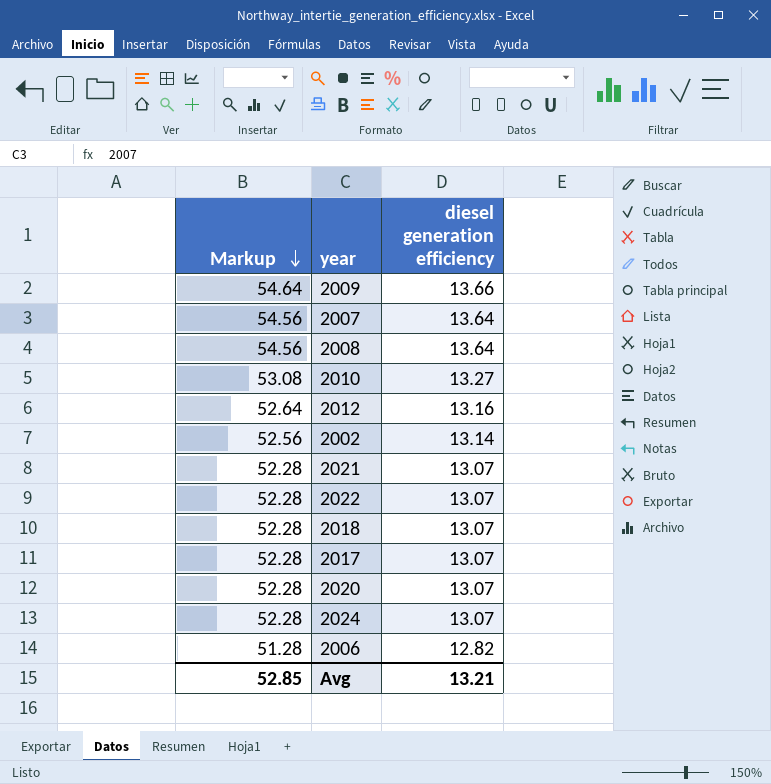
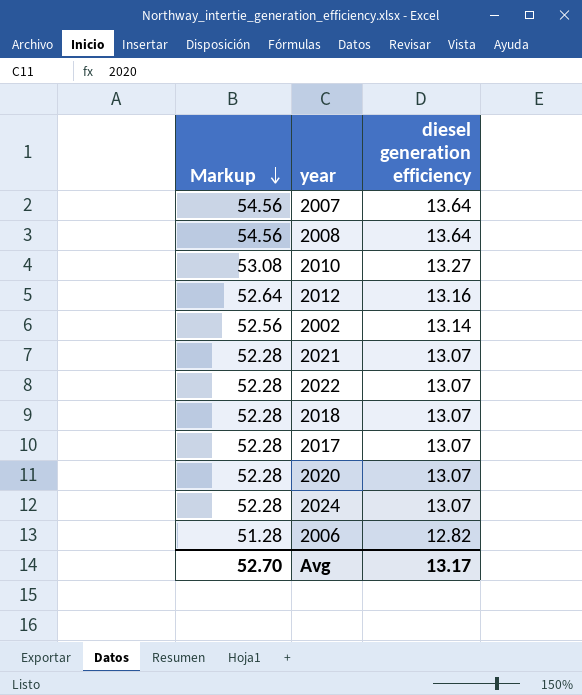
row 2009: 54.64 | 13.66 -> none
Avg | Markup: 52.85 -> 52.70
Avg | diesel generation efficiency: 13.21 -> 13.17

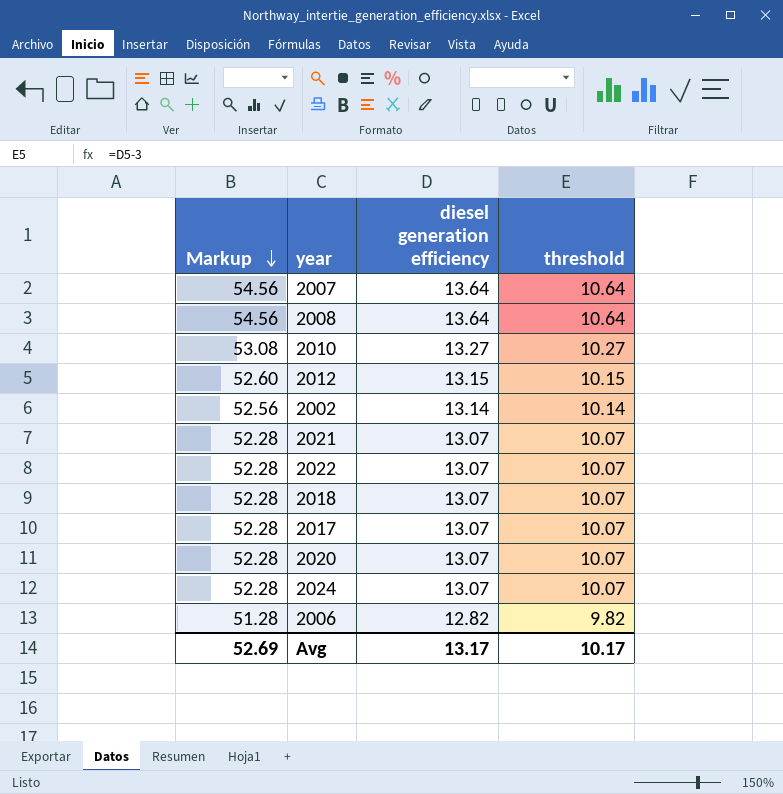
column threshold | formula: none -> [diesel generation efficiency] - 3
2012 | Markup: 52.64 -> 52.60
2012 | diesel generation efficiency: 13.16 -> 13.15
Avg | Markup: 52.70 -> 52.69

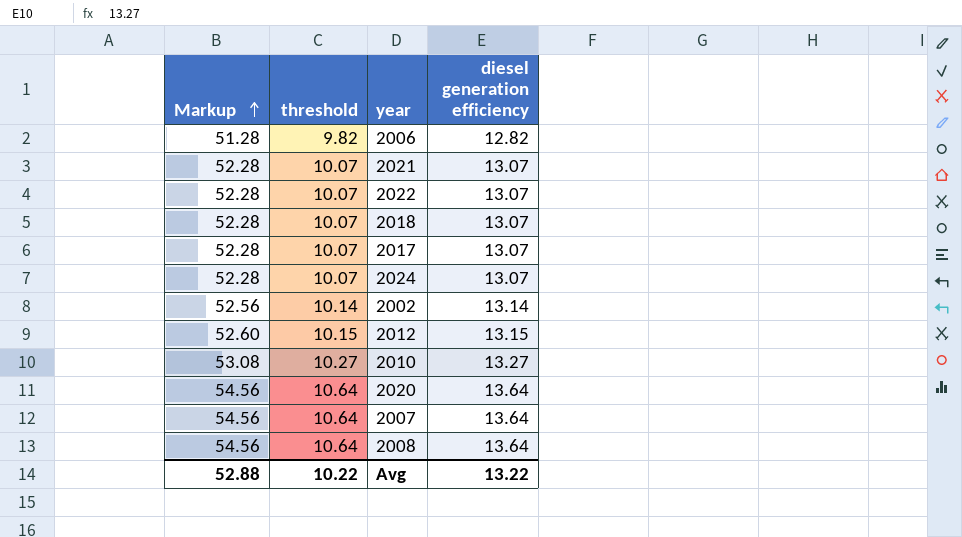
row order: Markup descending -> Markup ascending
column threshold | position: 4 -> 2
2020 | Markup: 52.28 -> 54.56
2020 | threshold: 10.07 -> 10.64
2020 | diesel generation efficiency: 13.07 -> 13.64
Avg | Markup: 52.69 -> 52.88
Avg | threshold: 10.17 -> 10.22
Avg | diesel generation efficiency: 13.17 -> 13.22

